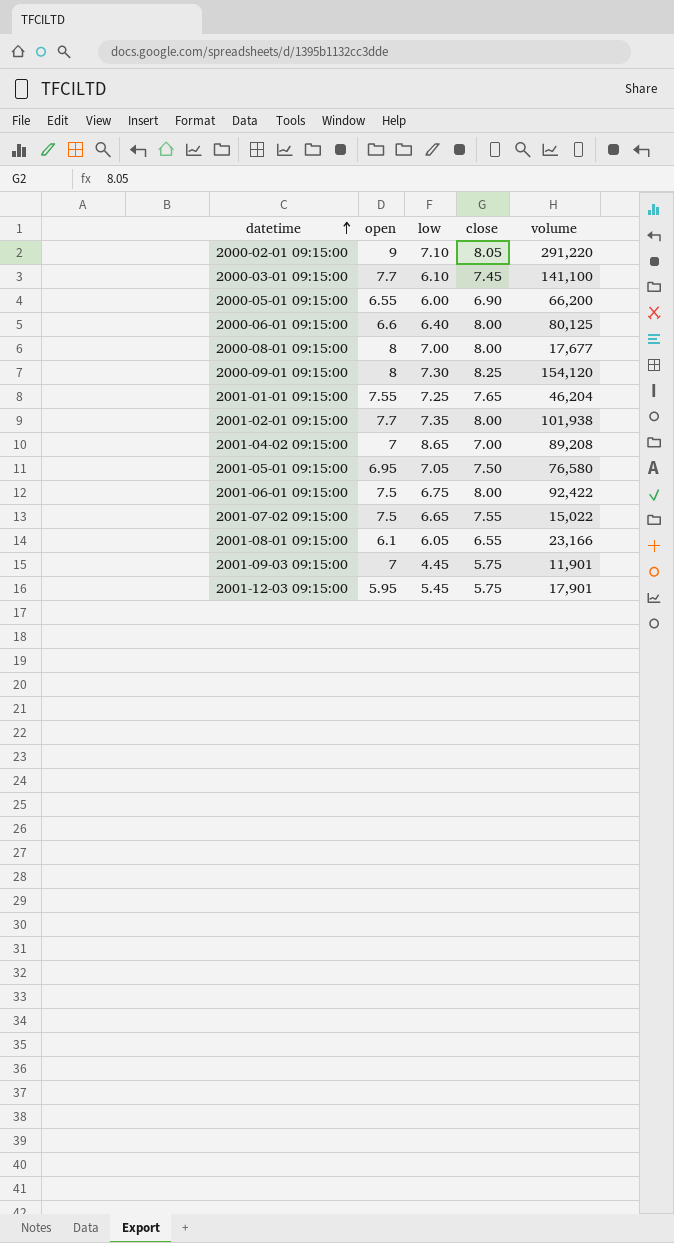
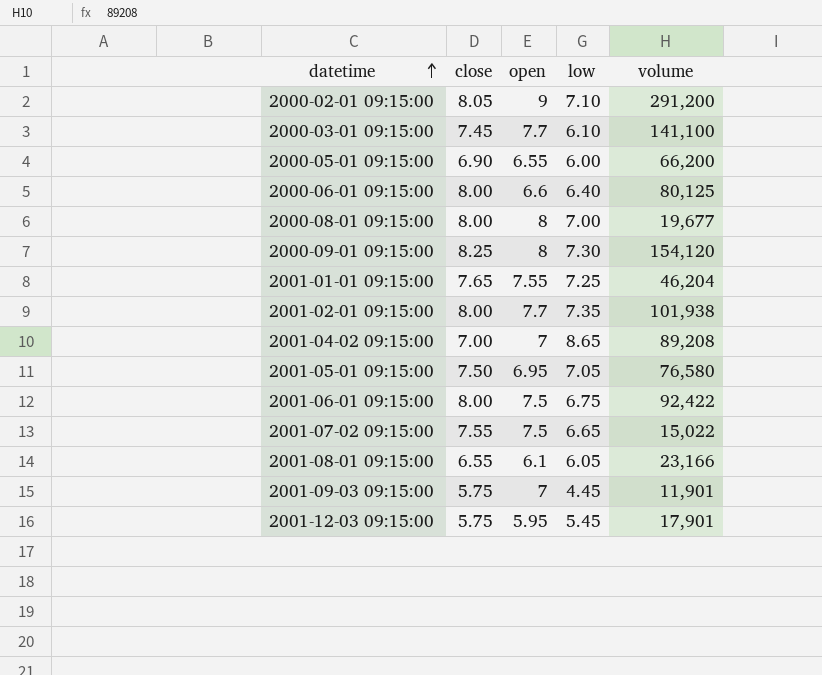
column close | position: 4 -> 2
2000-02-01 09:15:00 | volume: 291,220 -> 291,200
2000-08-01 09:15:00 | volume: 17,677 -> 19,677

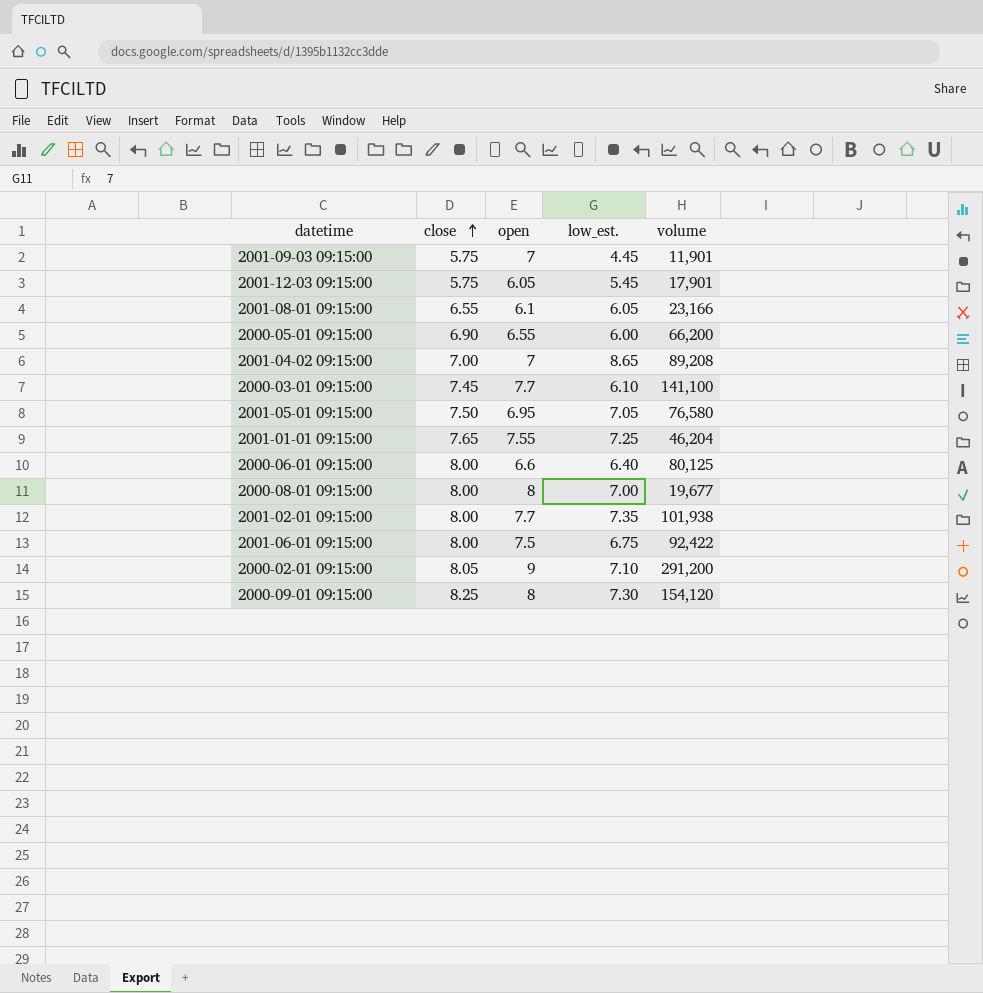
row order: datetime ascending -> close ascending
column name: low -> low_est.
row 2001-07-02 09:15:00: 7.55 | 7.5 | 6.65 | 15,022 -> none
2001-12-03 09:15:00 | open: 5.95 -> 6.05

